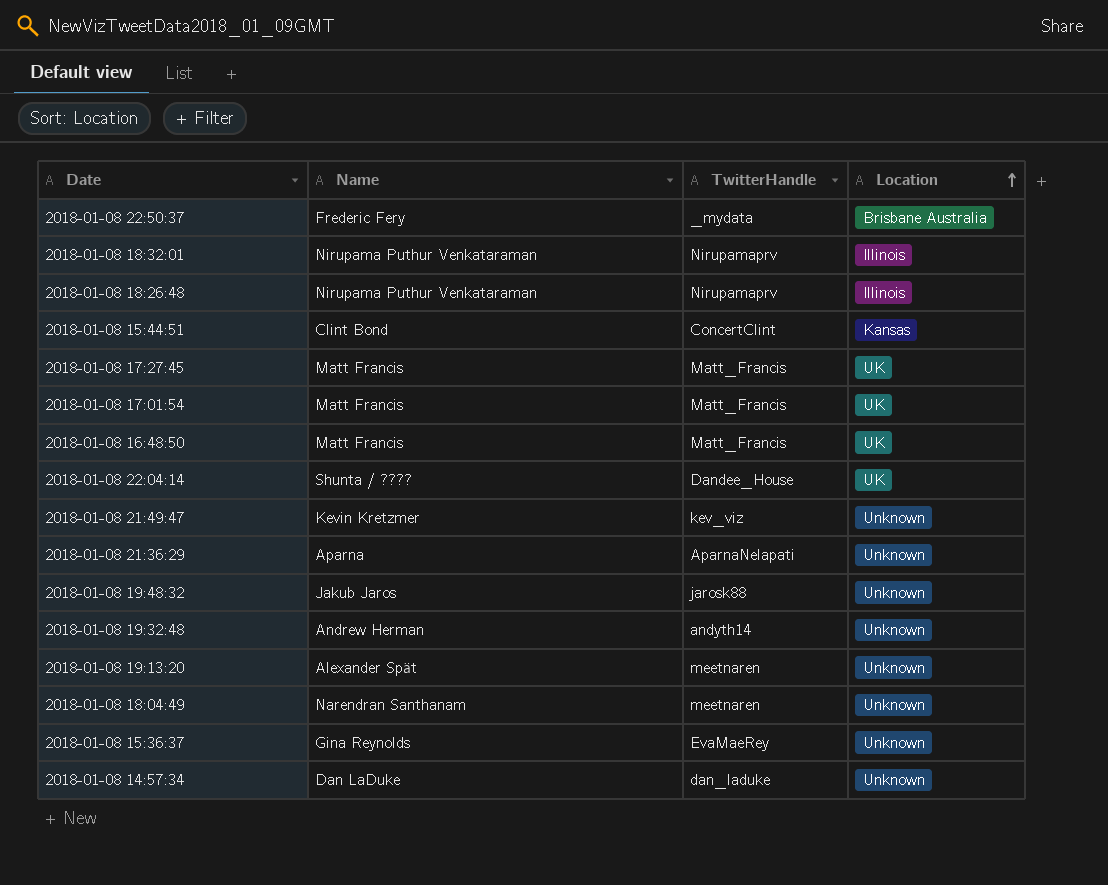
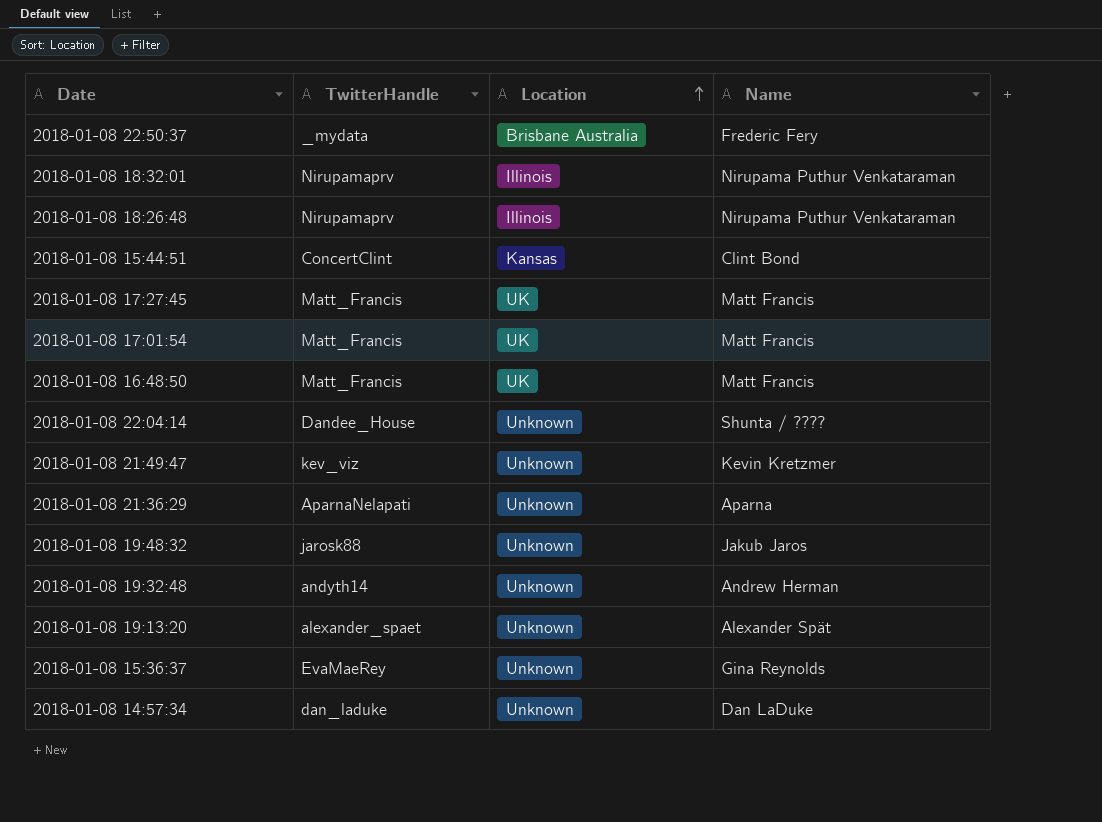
column Name | position: 2 -> 4
row 2018-01-08 18:04:49: Narendran Santhanam | meetnaren | Unknown -> none
2018-01-08 22:04:14 | Location: UK -> Unknown
2018-01-08 19:13:20 | TwitterHandle: meetnaren -> alexander_spaet

